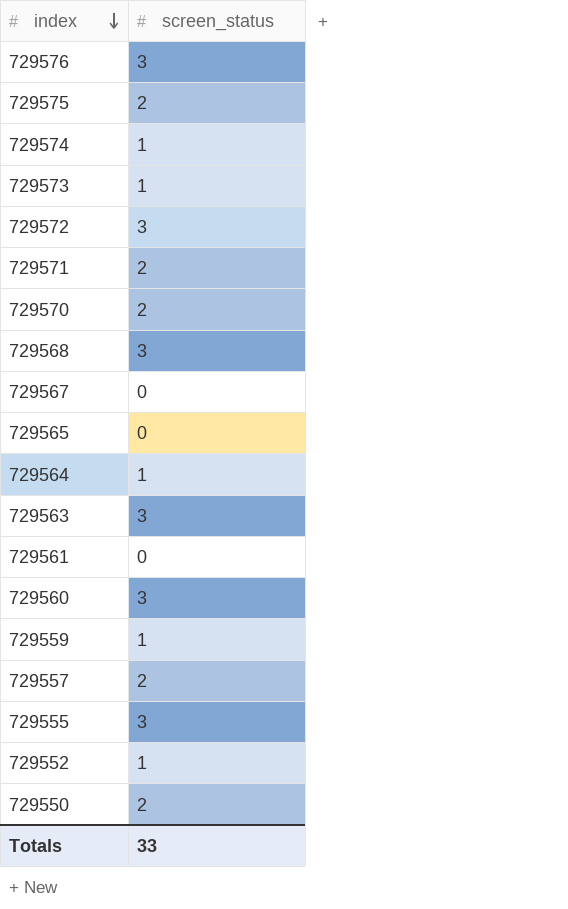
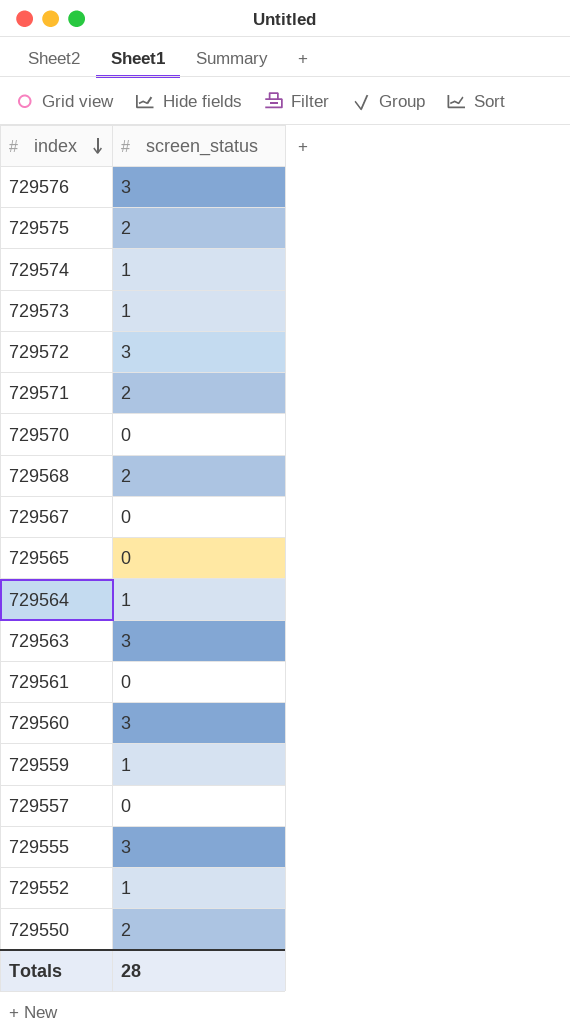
729570 | screen_status: 2 -> 0
729568 | screen_status: 3 -> 2
729557 | screen_status: 2 -> 0
Totals | screen_status: 33 -> 28

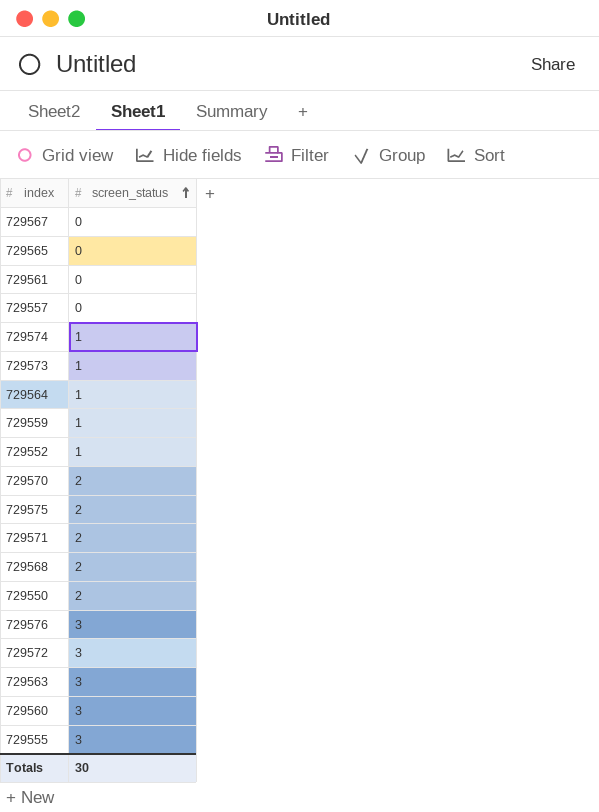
row order: index descending -> screen_status ascending
729570 | screen_status: 0 -> 2
Totals | screen_status: 28 -> 30

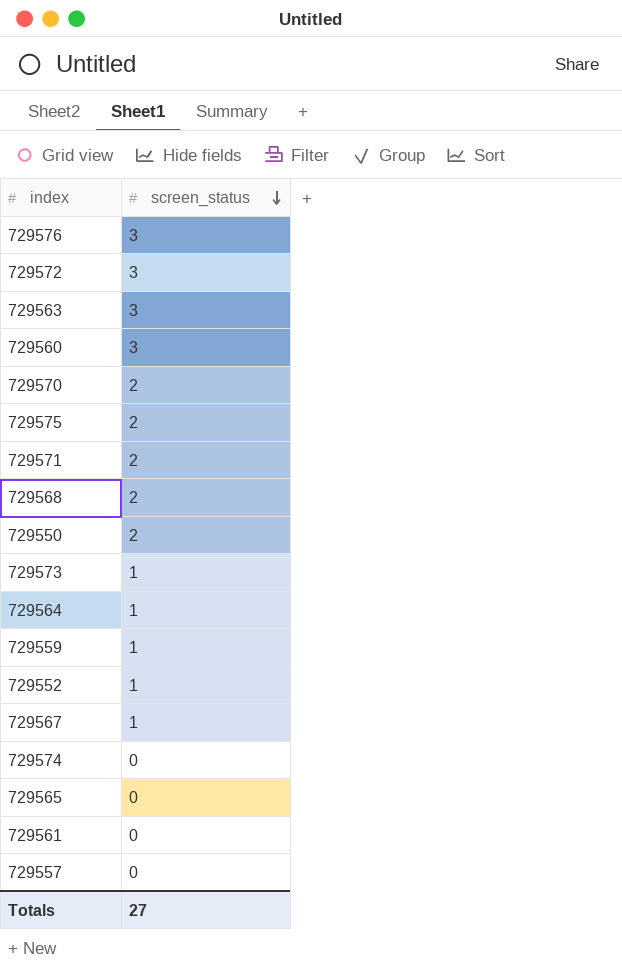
row order: screen_status ascending -> screen_status descending
row 729555: 3 -> none
729567 | screen_status: 0 -> 1
729574 | screen_status: 1 -> 0
Totals | screen_status: 30 -> 27

